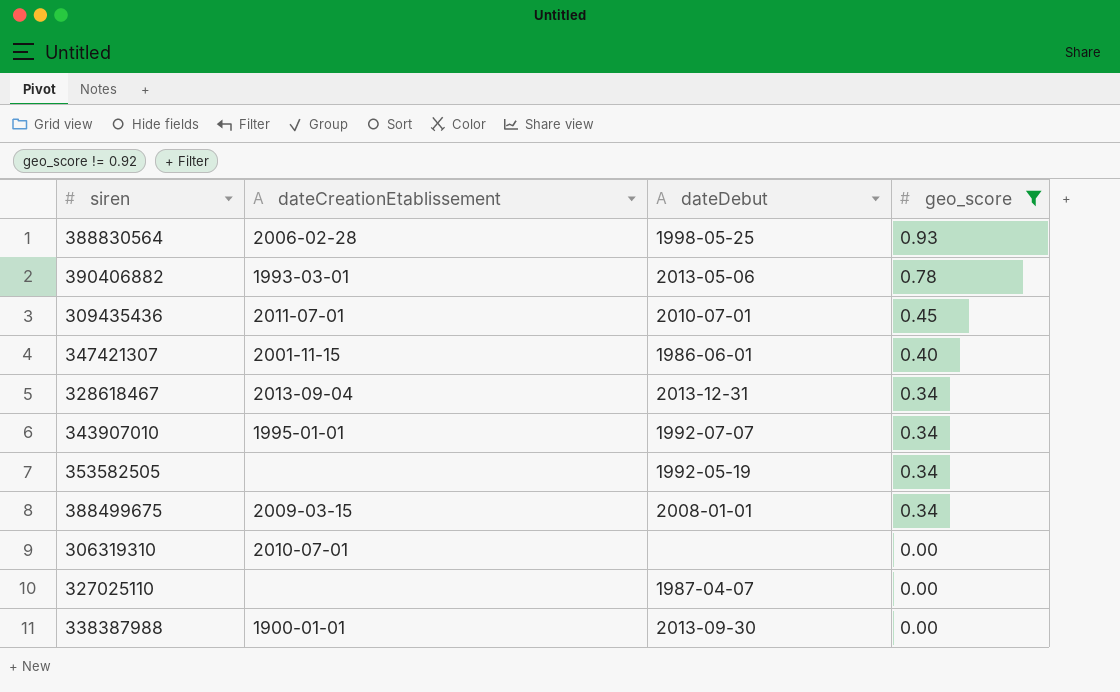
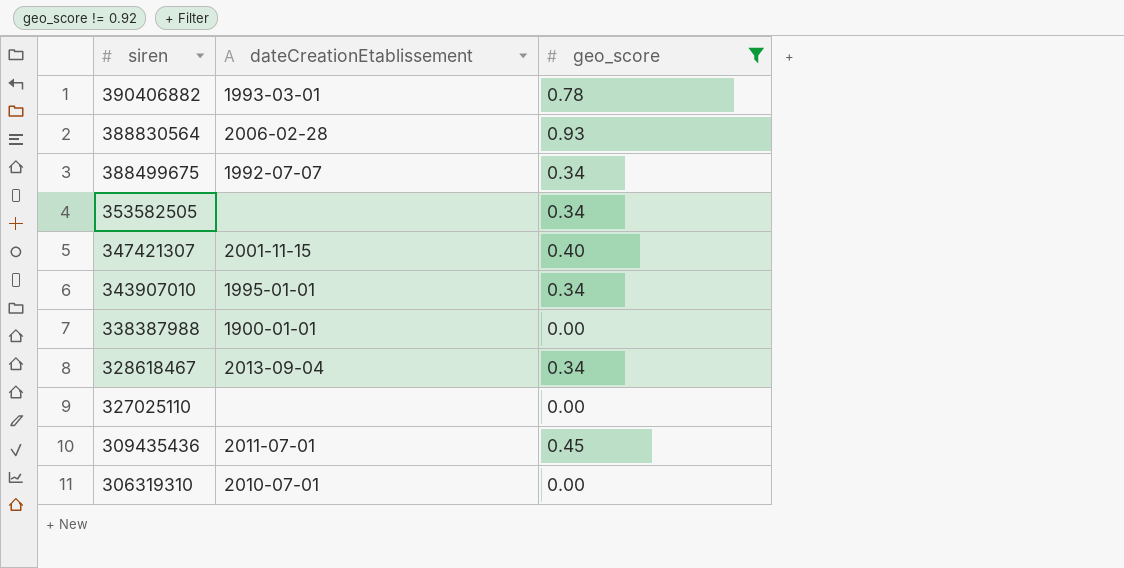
row order: geo_score descending -> siren descending
column dateDebut | position: 3 -> none
388499675 | dateCreationEtablissement: 2009-03-15 -> 1992-07-07

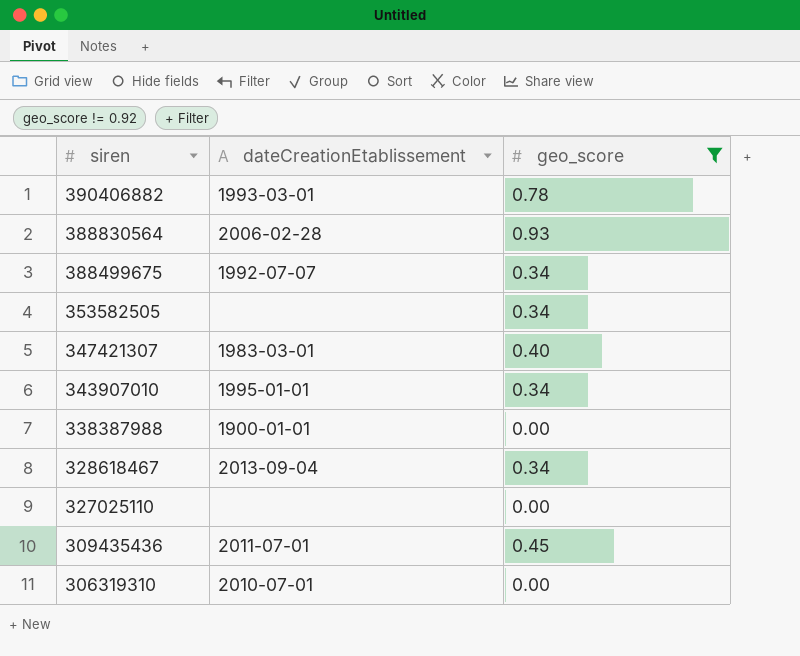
347421307 | dateCreationEtablissement: 2001-11-15 -> 1983-03-01

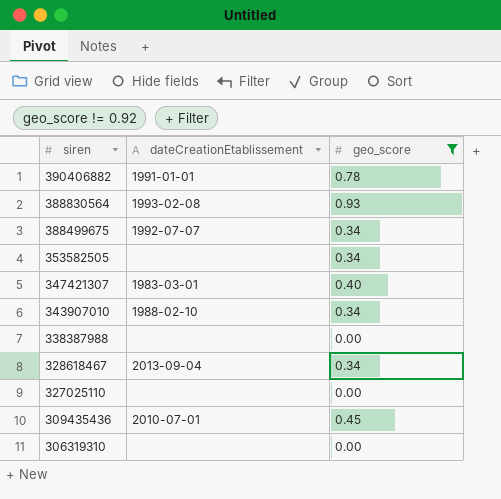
390406882 | dateCreationEtablissement: 1993-03-01 -> 1991-01-01
388830564 | dateCreationEtablissement: 2006-02-28 -> 1993-02-08
343907010 | dateCreationEtablissement: 1995-01-01 -> 1988-02-10
338387988 | dateCreationEtablissement: 1900-01-01 -> none
309435436 | dateCreationEtablissement: 2011-07-01 -> 2010-07-01
306319310 | dateCreationEtablissement: 2010-07-01 -> none

